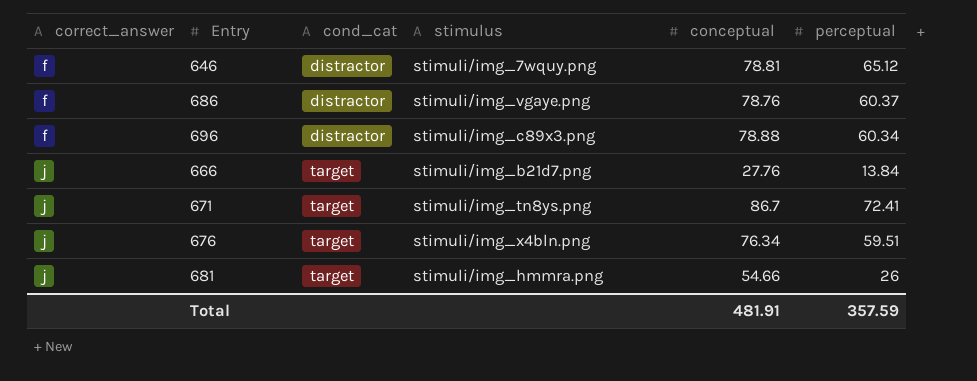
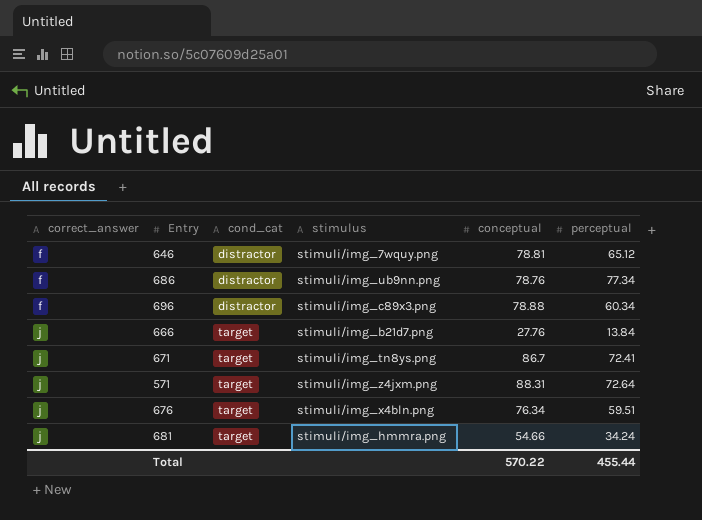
686 | stimulus: stimuli/img_vgaye.png -> stimuli/img_ub9nn.png
686 | perceptual: 60.37 -> 77.34
row 571: none -> j | target | stimuli/img_z4jxm.png | 88.31 | 72.64
681 | perceptual: 26 -> 34.24
Total | conceptual: 481.91 -> 570.22
Total | perceptual: 357.59 -> 455.44

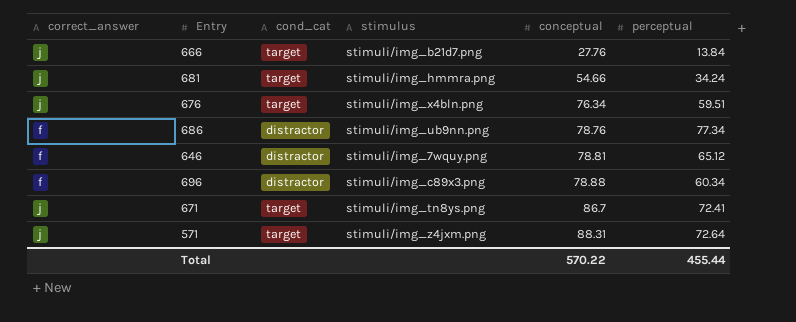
row order: correct_answer ascending -> conceptual ascending

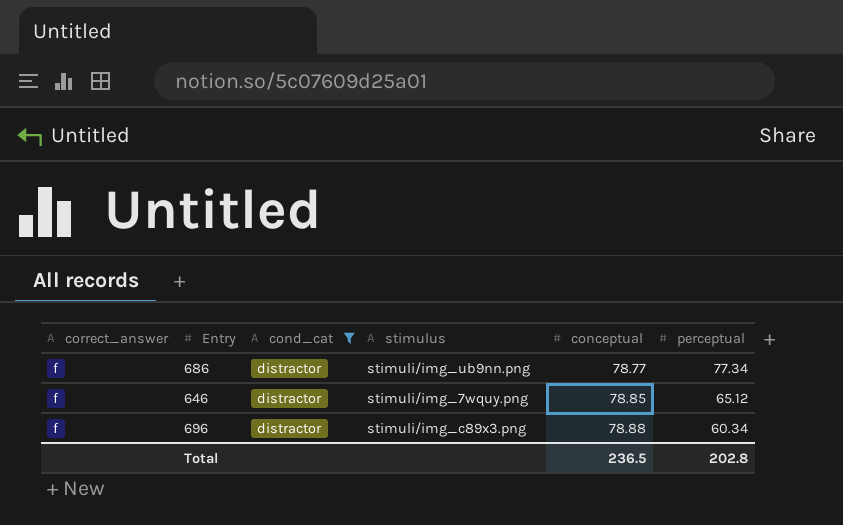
filter: none -> cond_cat = distractor
686 | conceptual: 78.76 -> 78.77
646 | conceptual: 78.81 -> 78.85
Total | conceptual: 570.22 -> 236.5
Total | perceptual: 455.44 -> 202.8

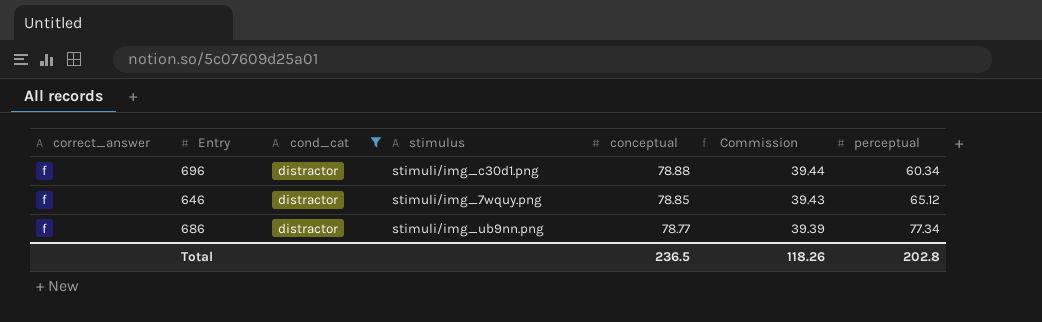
row order: conceptual ascending -> conceptual descending
column Commission | formula: none -> [conceptual] * 0.5
696 | stimulus: stimuli/img_c89x3.png -> stimuli/img_c30d1.png

